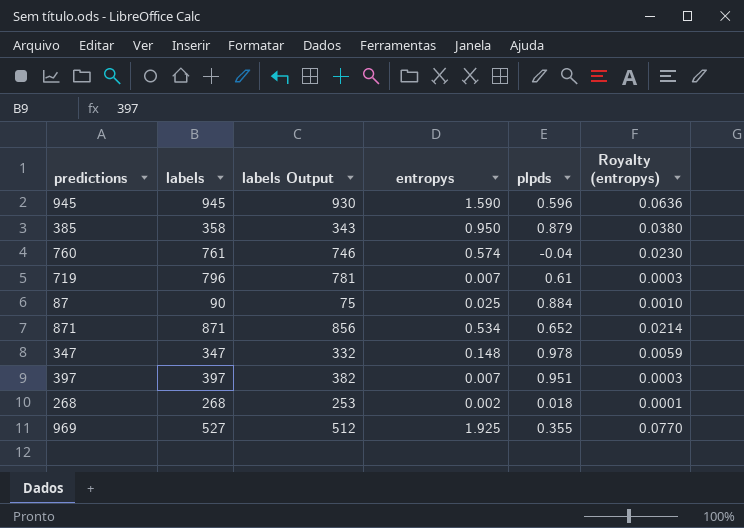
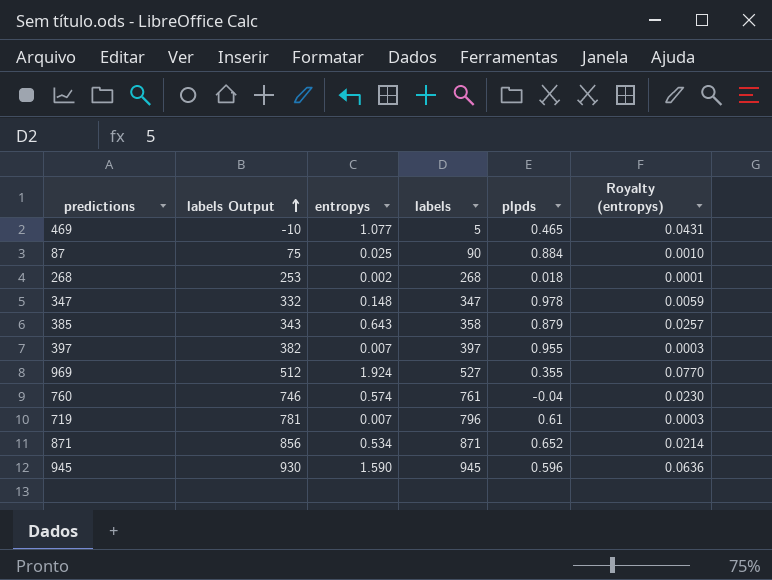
row order: none -> labels Output ascending
column labels | position: 2 -> 4
row 469: none -> -10 | 1.077 | 5 | 0.465 | 0.0431
385 | entropys: 0.950 -> 0.643
385 | Royalty (entropys): 0.0380 -> 0.0257
397 | plpds: 0.951 -> 0.955
969 | entropys: 1.925 -> 1.924

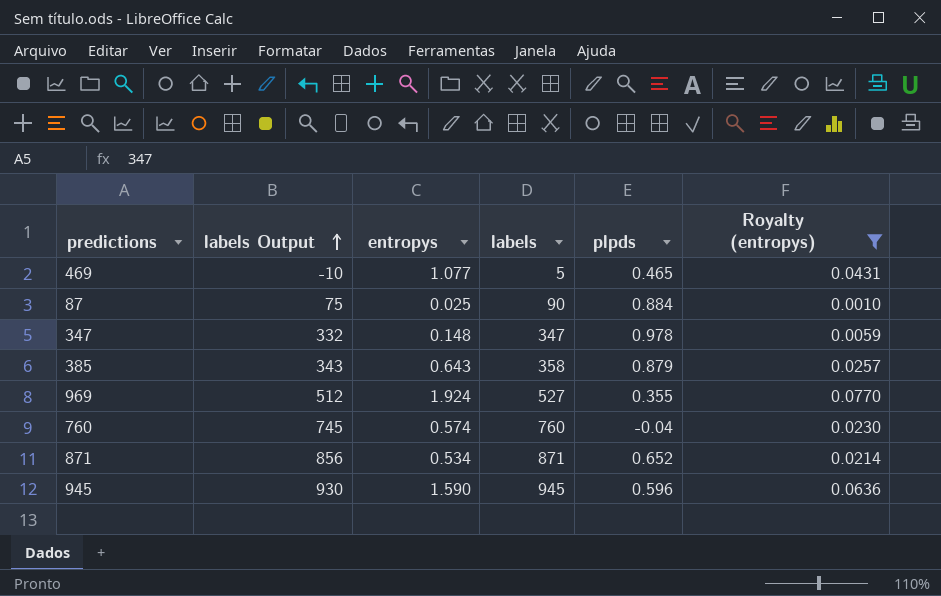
filter: none -> Royalty (entropys) >= 0.0010
760 | labels Output: 746 -> 745
760 | labels: 761 -> 760

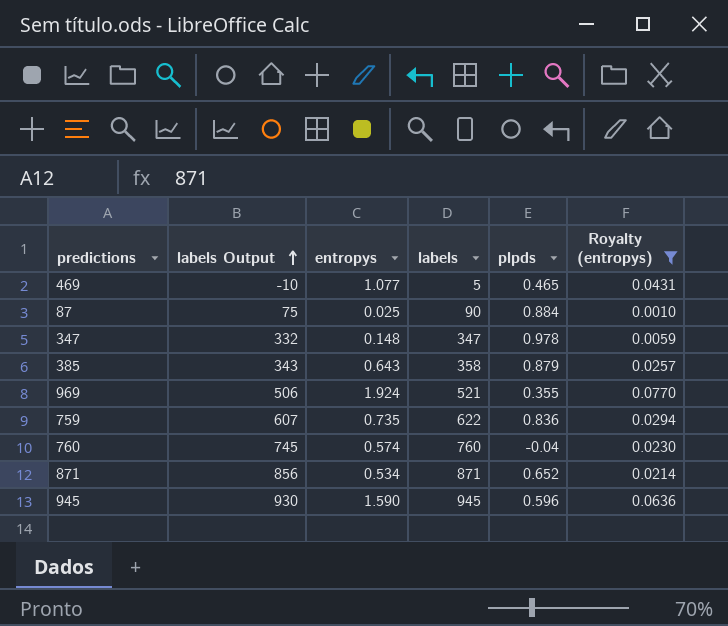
969 | labels Output: 512 -> 506
969 | labels: 527 -> 521
row 759: none -> 607 | 0.735 | 622 | 0.836 | 0.0294

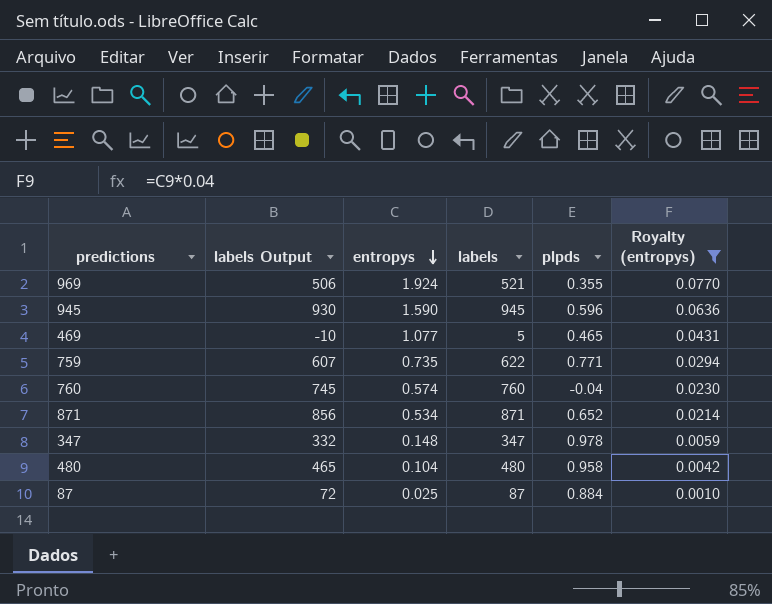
row order: labels Output ascending -> entropys descending
row 385: 343 | 0.643 | 358 | 0.879 | 0.0257 -> none
759 | plpds: 0.836 -> 0.771
row 480: none -> 465 | 0.104 | 480 | 0.958 | 0.0042
87 | labels Output: 75 -> 72
87 | labels: 90 -> 87

